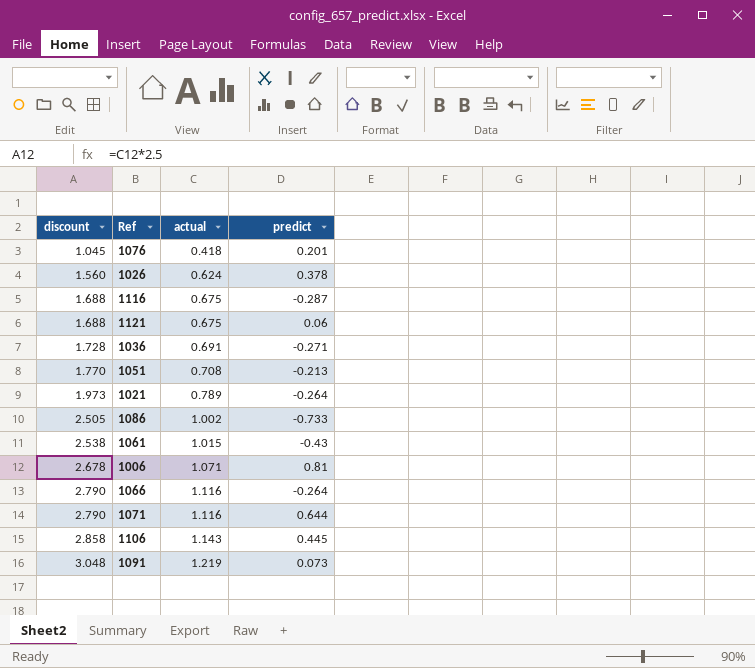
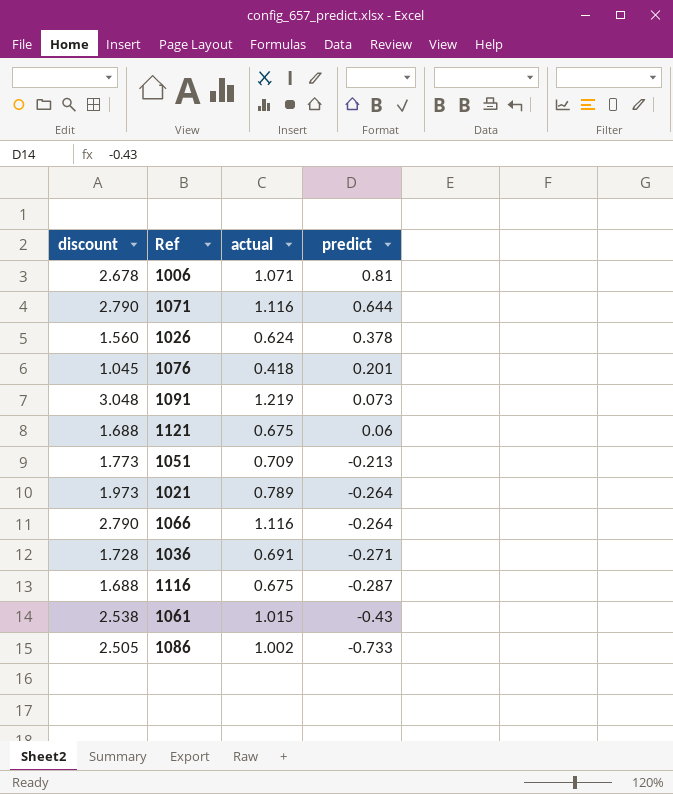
row order: discount ascending -> predict descending
row 1106: 2.858 | 1.143 | 0.445 -> none
1051 | discount: 1.770 -> 1.773
1051 | actual: 0.708 -> 0.709

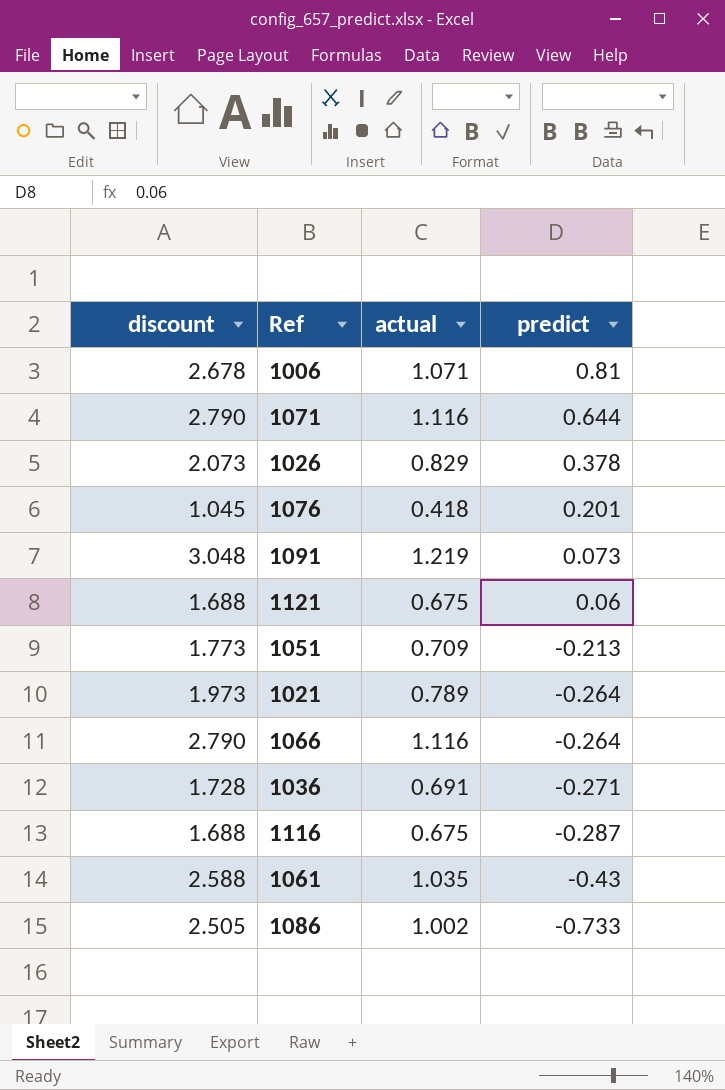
1026 | discount: 1.560 -> 2.073
1026 | actual: 0.624 -> 0.829
1061 | discount: 2.538 -> 2.588
1061 | actual: 1.015 -> 1.035

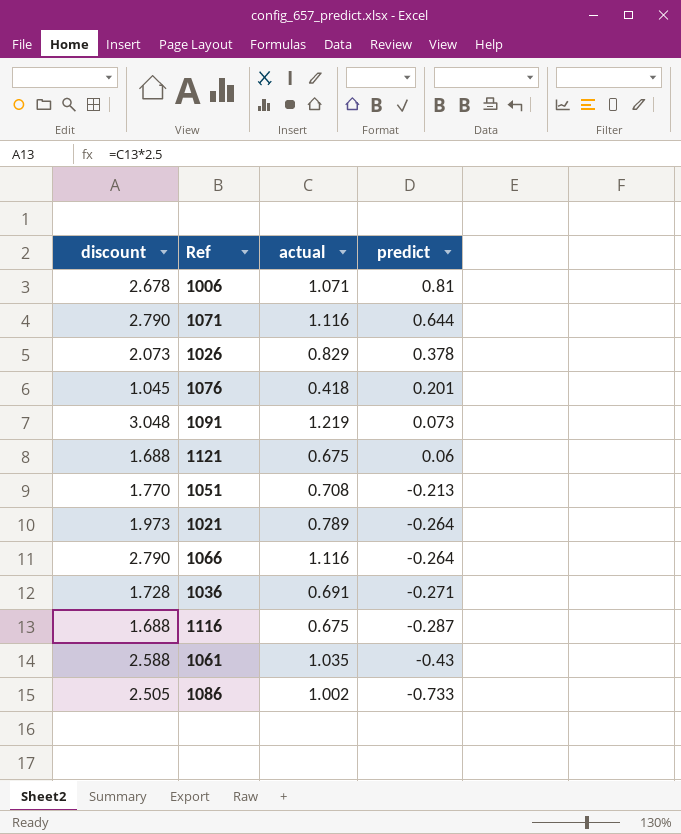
1051 | discount: 1.773 -> 1.770
1051 | actual: 0.709 -> 0.708

